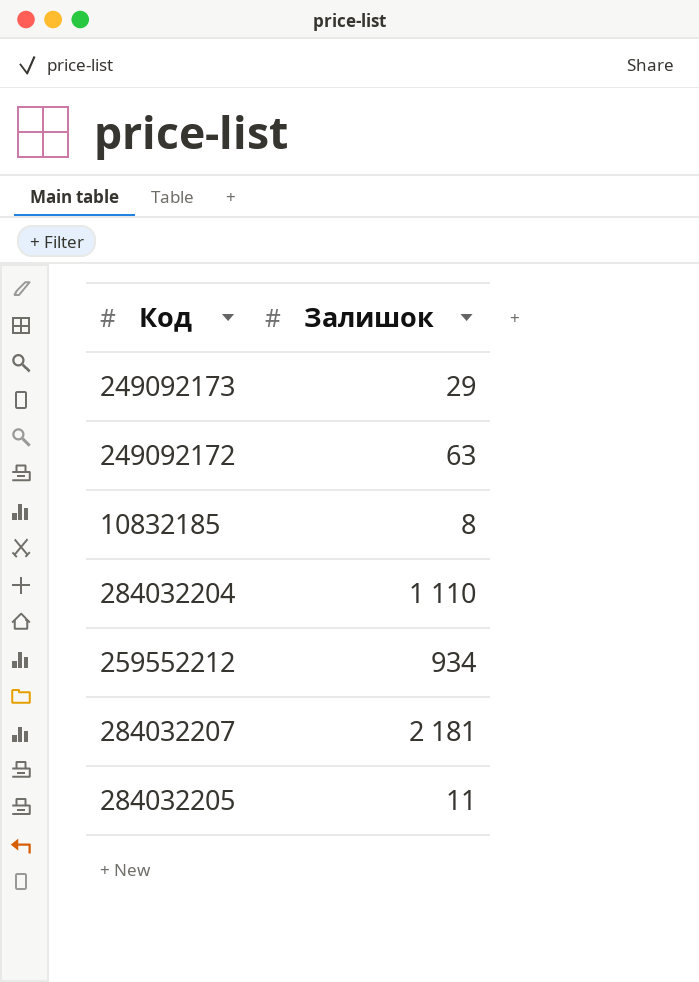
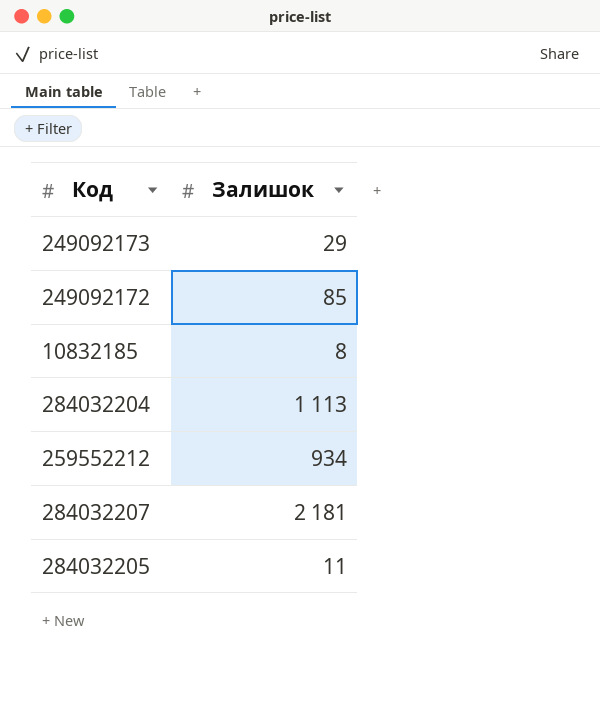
249092172 | Залишок: 63 -> 85
284032204 | Залишок: 1 110 -> 1 113

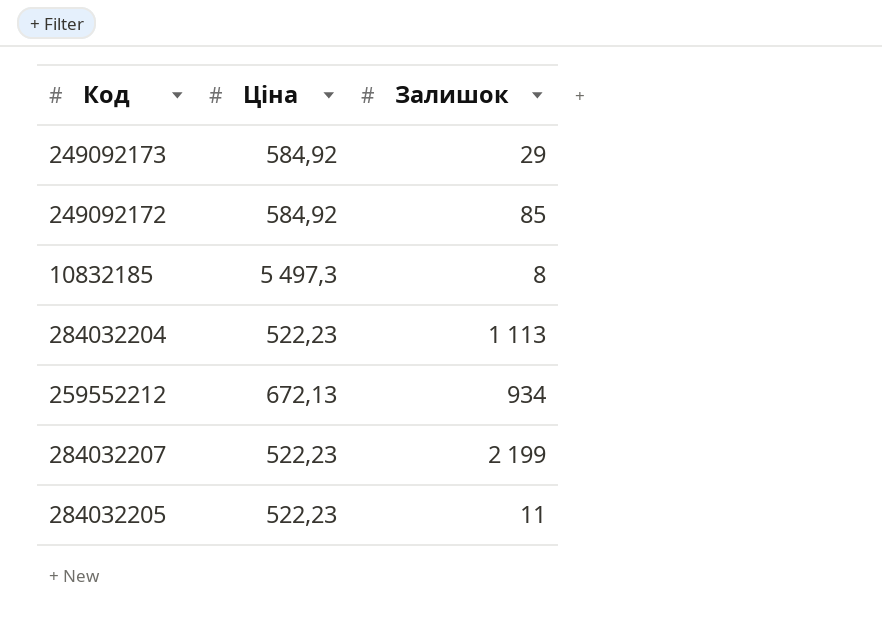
column Ціна | position: none -> 2
284032207 | Залишок: 2 181 -> 2 199

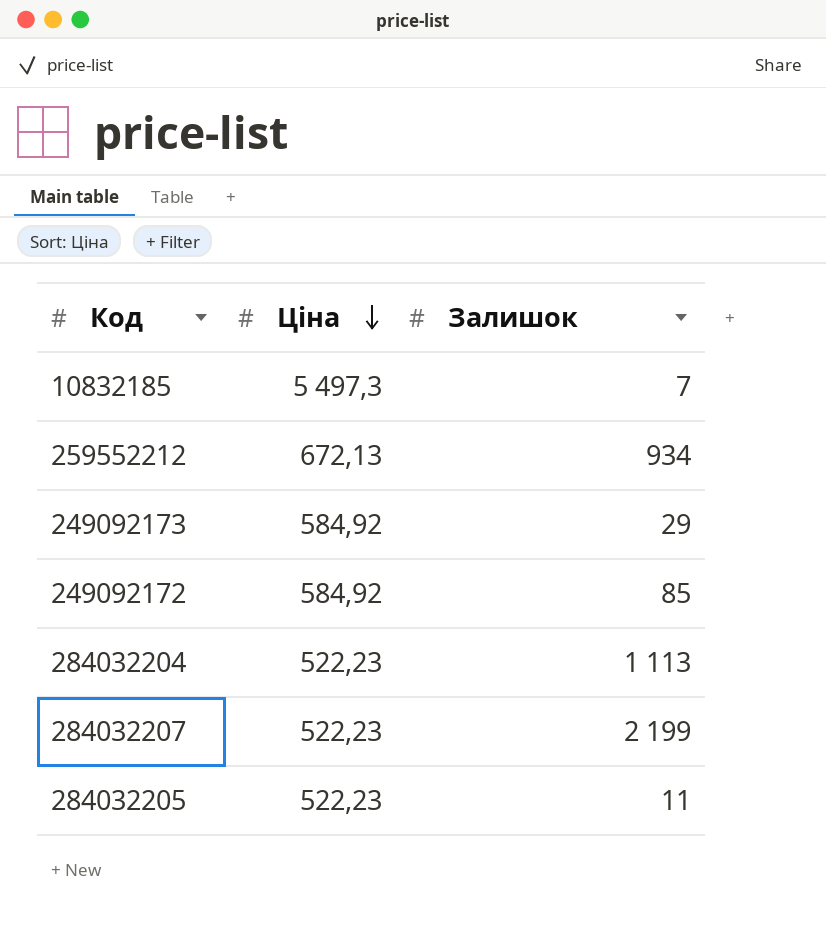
row order: none -> Ціна descending
10832185 | Залишок: 8 -> 7

